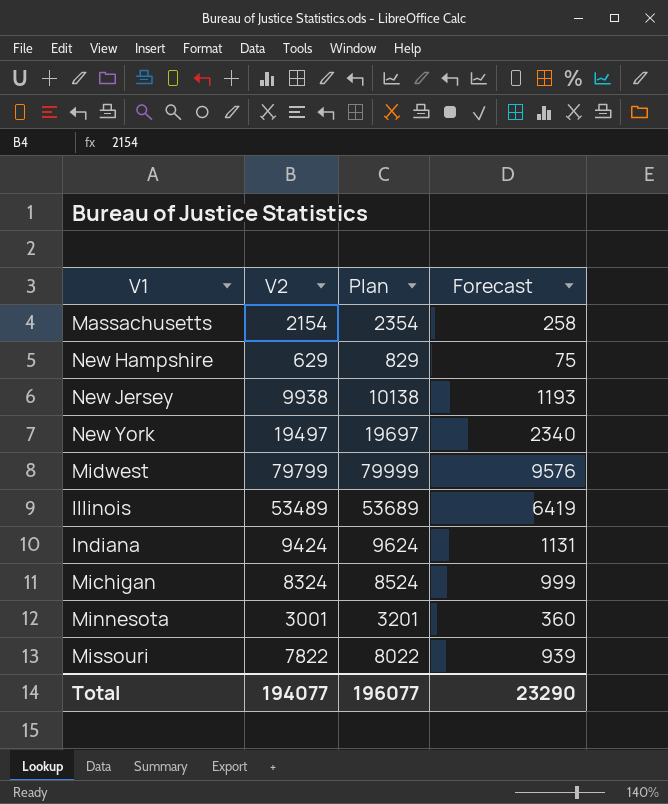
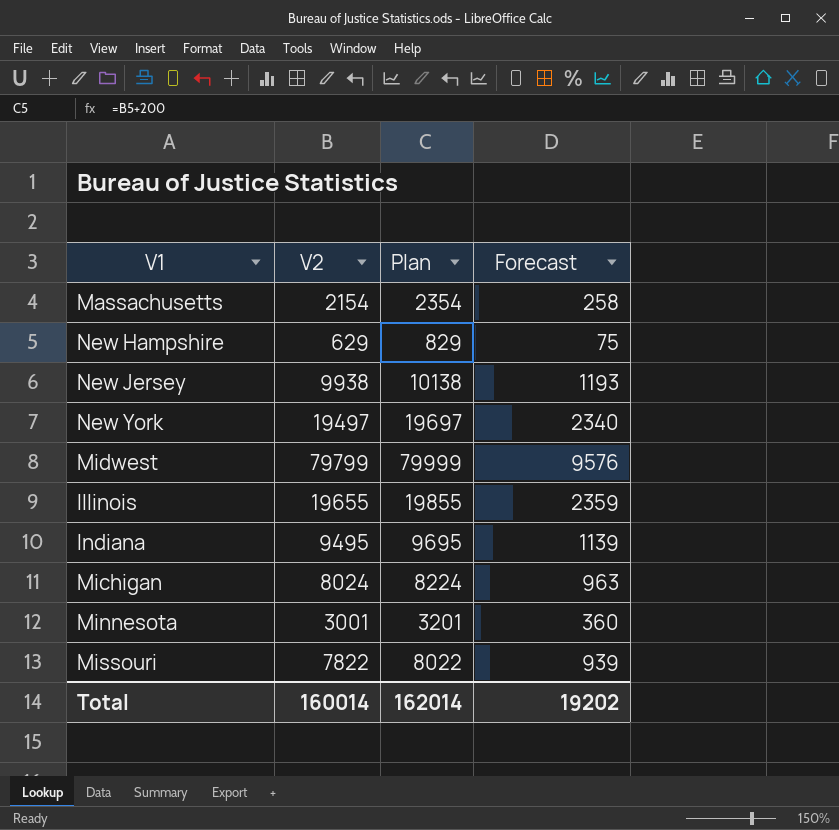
Illinois | V2: 53489 -> 19655
Illinois | Plan: 53689 -> 19855
Illinois | Forecast: 6419 -> 2359
Indiana | V2: 9424 -> 9495
Indiana | Plan: 9624 -> 9695
Indiana | Forecast: 1131 -> 1139
Michigan | V2: 8324 -> 8024
Michigan | Plan: 8524 -> 8224
Michigan | Forecast: 999 -> 963
Total | V2: 194077 -> 160014
Total | Plan: 196077 -> 162014
Total | Forecast: 23290 -> 19202

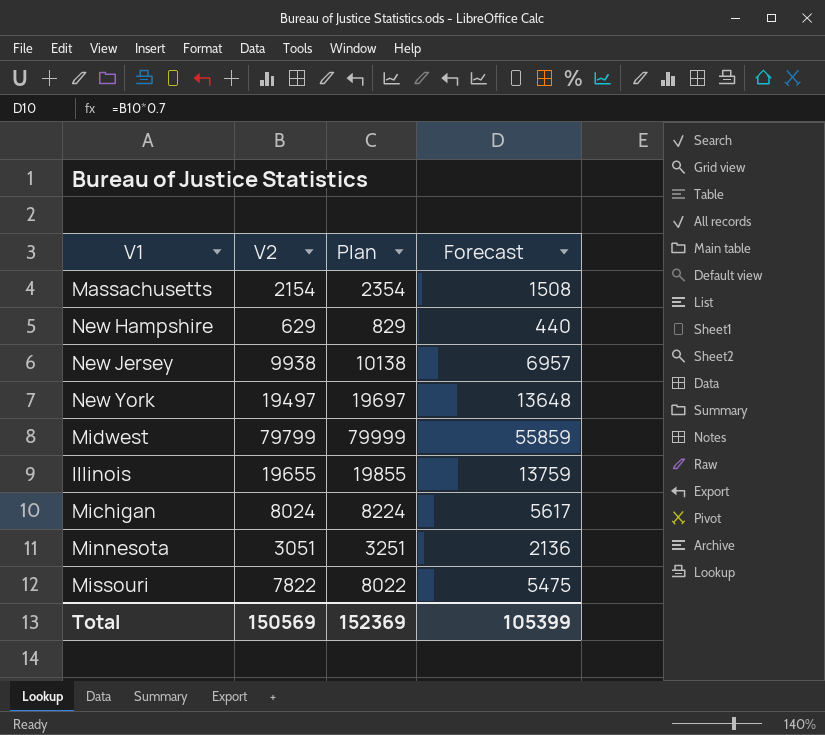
column Forecast | formula: [V2] * 0.12 -> [V2] * 0.7
row Indiana: 9495 | 9695 | 1139 -> none
Minnesota | V2: 3001 -> 3051
Minnesota | Plan: 3201 -> 3251
Total | V2: 160014 -> 150569
Total | Plan: 162014 -> 152369
Total | Forecast: 19202 -> 105399

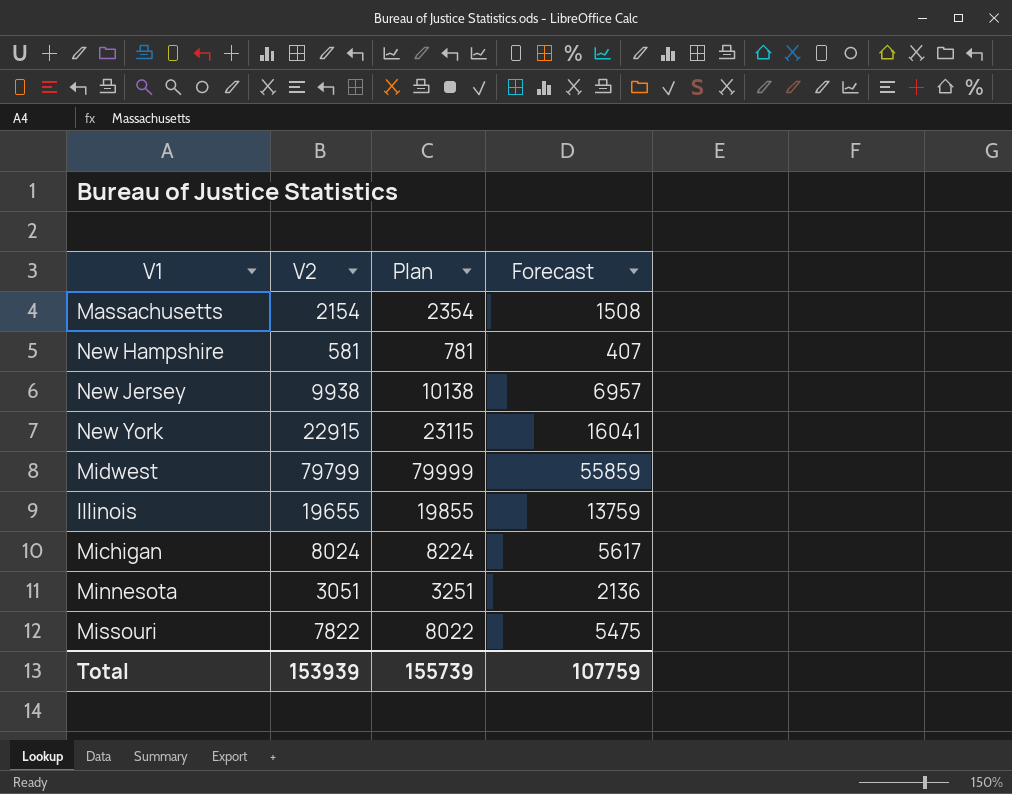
New Hampshire | V2: 629 -> 581
New Hampshire | Plan: 829 -> 781
New Hampshire | Forecast: 440 -> 407
New York | V2: 19497 -> 22915
New York | Plan: 19697 -> 23115
New York | Forecast: 13648 -> 16041
Total | V2: 150569 -> 153939
Total | Plan: 152369 -> 155739
Total | Forecast: 105399 -> 107759

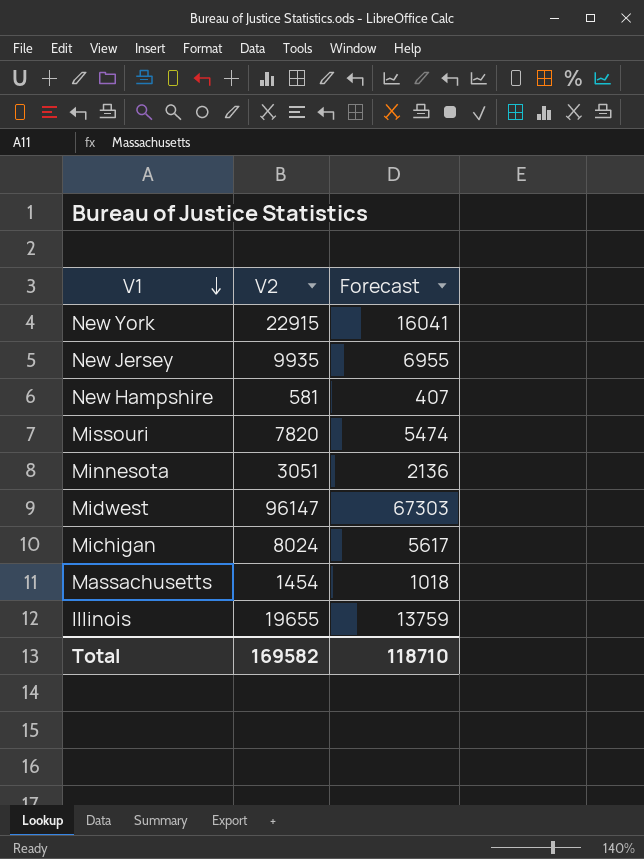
row order: none -> V1 descending
column Plan | formula: [V2] + 200 -> none
New Jersey | V2: 9938 -> 9935
New Jersey | Forecast: 6957 -> 6955
Missouri | V2: 7822 -> 7820
Missouri | Forecast: 5475 -> 5474
Midwest | V2: 79799 -> 96147
Midwest | Forecast: 55859 -> 67303
Massachusetts | V2: 2154 -> 1454
Massachusetts | Forecast: 1508 -> 1018
Total | V2: 153939 -> 169582
Total | Forecast: 107759 -> 118710

